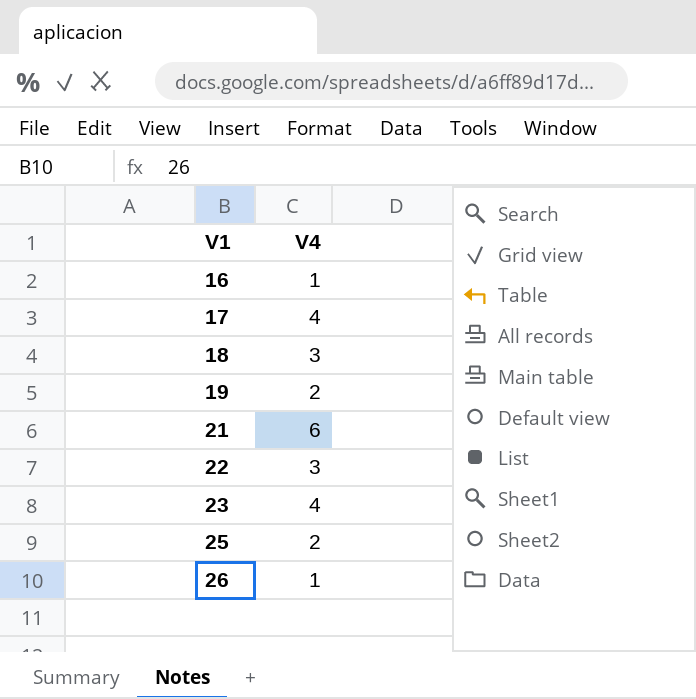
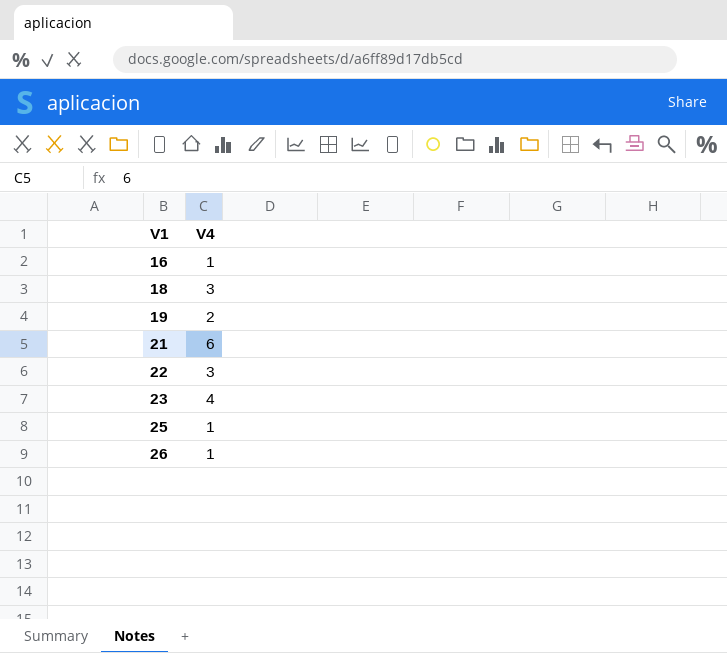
row 17: 4 -> none
25 | V4: 2 -> 1

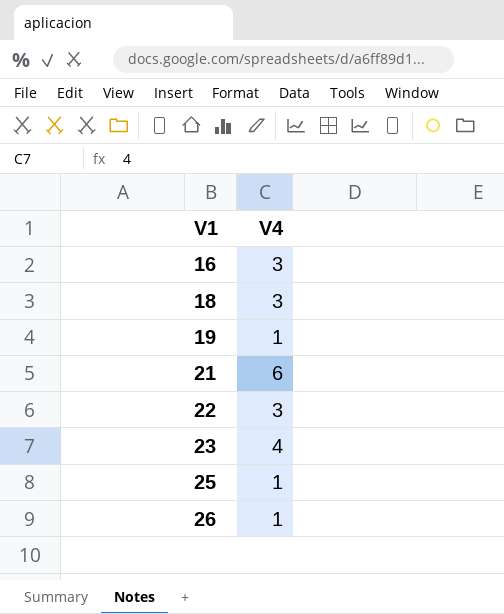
16 | V4: 1 -> 3
19 | V4: 2 -> 1

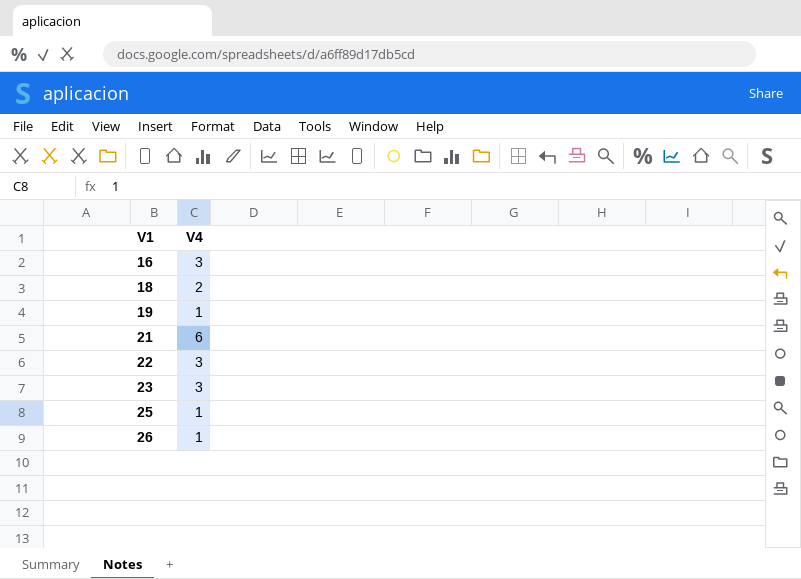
18 | V4: 3 -> 2
23 | V4: 4 -> 3

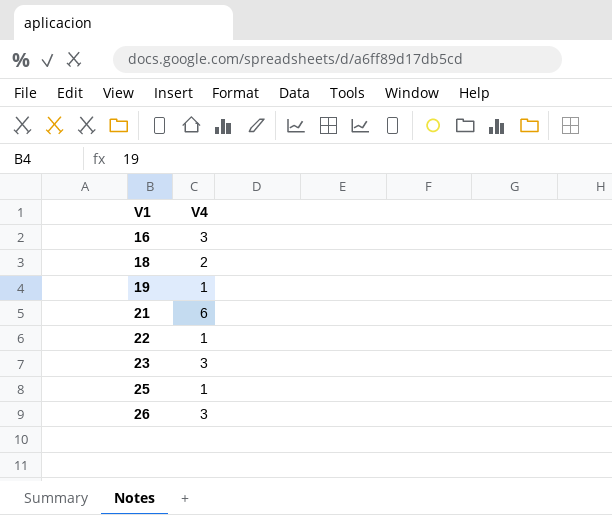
22 | V4: 3 -> 1
26 | V4: 1 -> 3

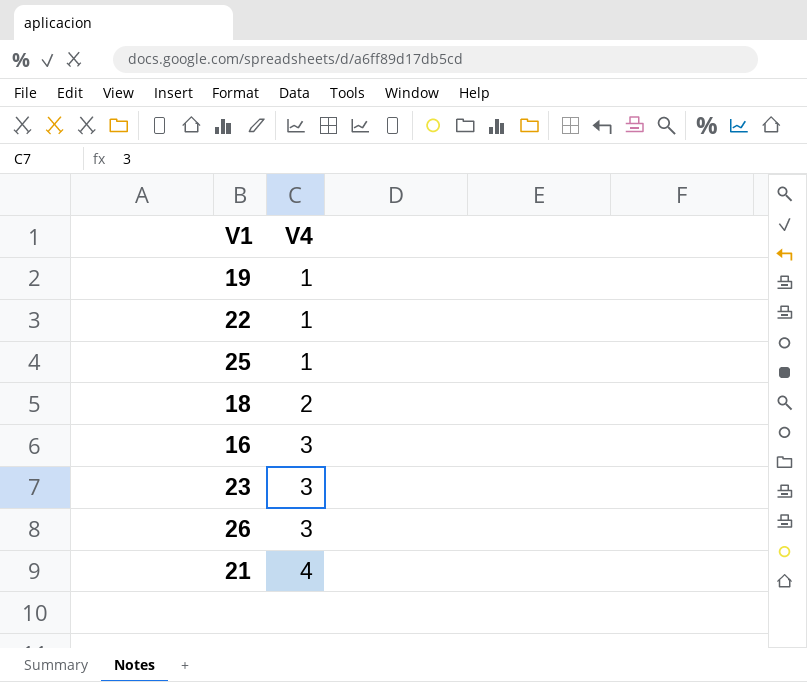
row order: V1 ascending -> V4 ascending
21 | V4: 6 -> 4

